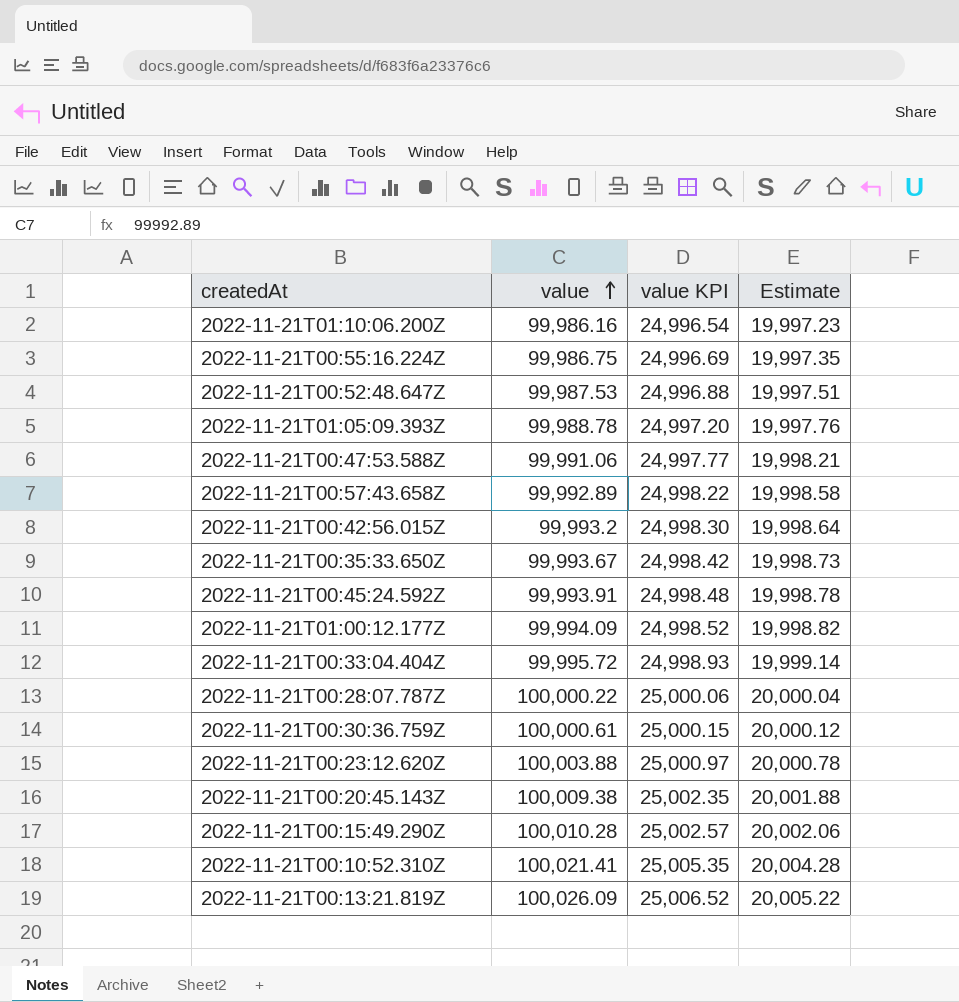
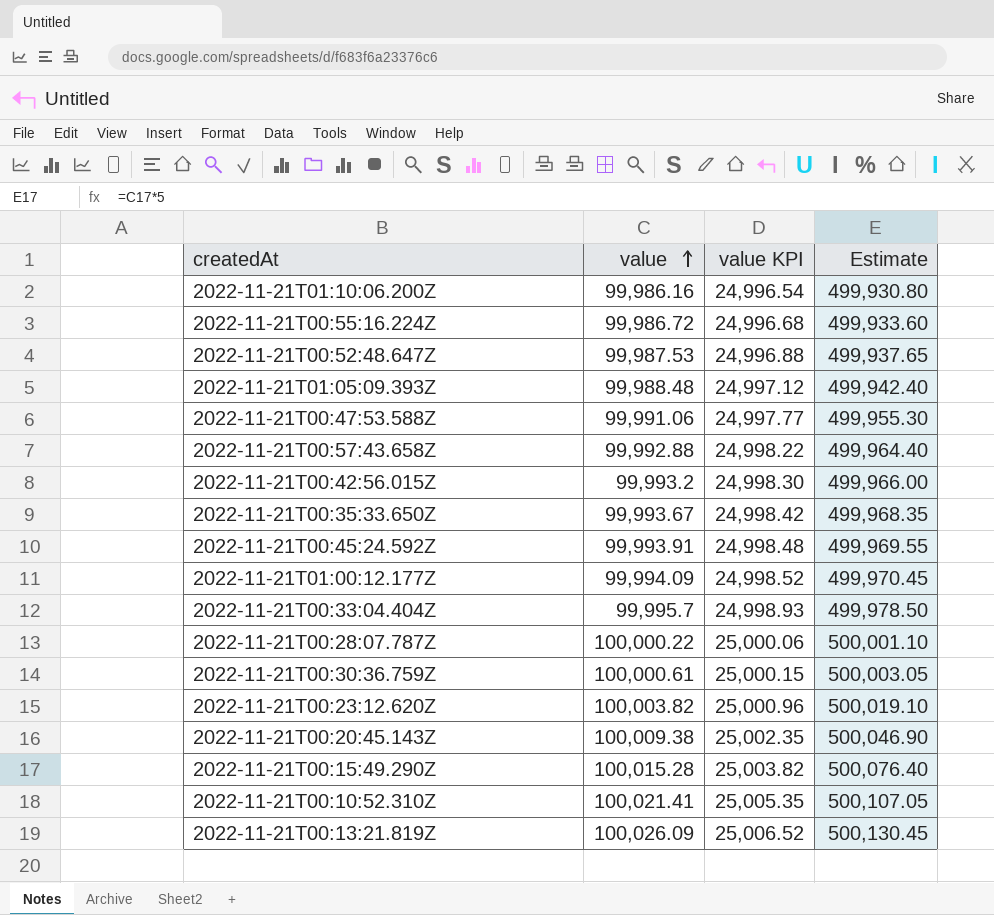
column Estimate | formula: [value] * 0.2 -> [value] * 5
2022-11-21T00:55:16.224Z | value: 99,986.75 -> 99,986.72
2022-11-21T00:55:16.224Z | value KPI: 24,996.69 -> 24,996.68
2022-11-21T01:05:09.393Z | value: 99,988.78 -> 99,988.48
2022-11-21T01:05:09.393Z | value KPI: 24,997.20 -> 24,997.12
2022-11-21T00:57:43.658Z | value: 99,992.89 -> 99,992.88
2022-11-21T00:33:04.404Z | value: 99,995.72 -> 99,995.7
2022-11-21T00:23:12.620Z | value: 100,003.88 -> 100,003.82
2022-11-21T00:23:12.620Z | value KPI: 25,000.97 -> 25,000.96
2022-11-21T00:15:49.290Z | value: 100,010.28 -> 100,015.28
2022-11-21T00:15:49.290Z | value KPI: 25,002.57 -> 25,003.82

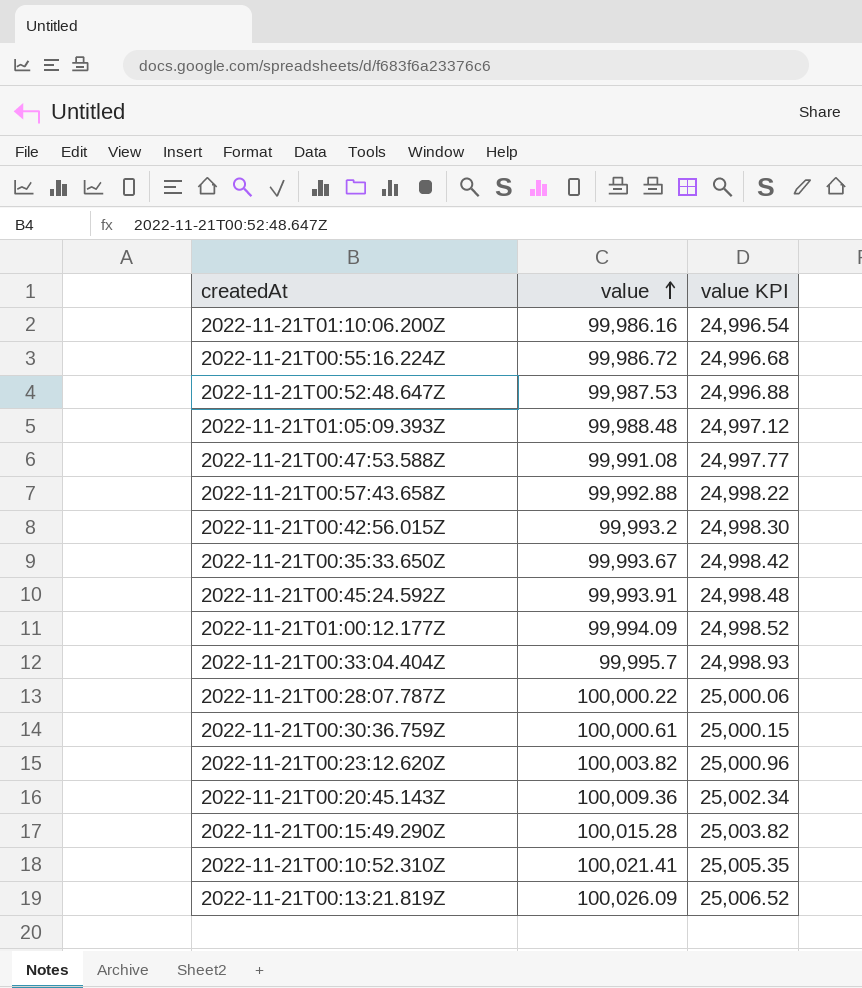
column Estimate | formula: [value] * 5 -> none
2022-11-21T00:47:53.588Z | value: 99,991.06 -> 99,991.08
2022-11-21T00:20:45.143Z | value: 100,009.38 -> 100,009.36
2022-11-21T00:20:45.143Z | value KPI: 25,002.35 -> 25,002.34

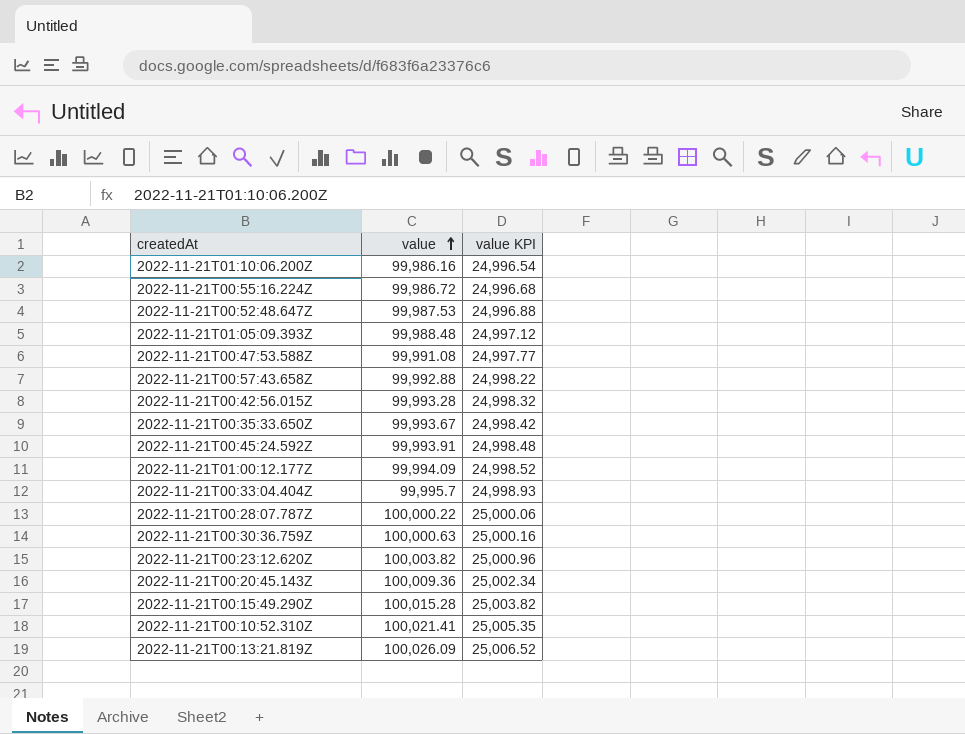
2022-11-21T00:42:56.015Z | value: 99,993.2 -> 99,993.28
2022-11-21T00:42:56.015Z | value KPI: 24,998.30 -> 24,998.32
2022-11-21T00:30:36.759Z | value: 100,000.61 -> 100,000.63
2022-11-21T00:30:36.759Z | value KPI: 25,000.15 -> 25,000.16

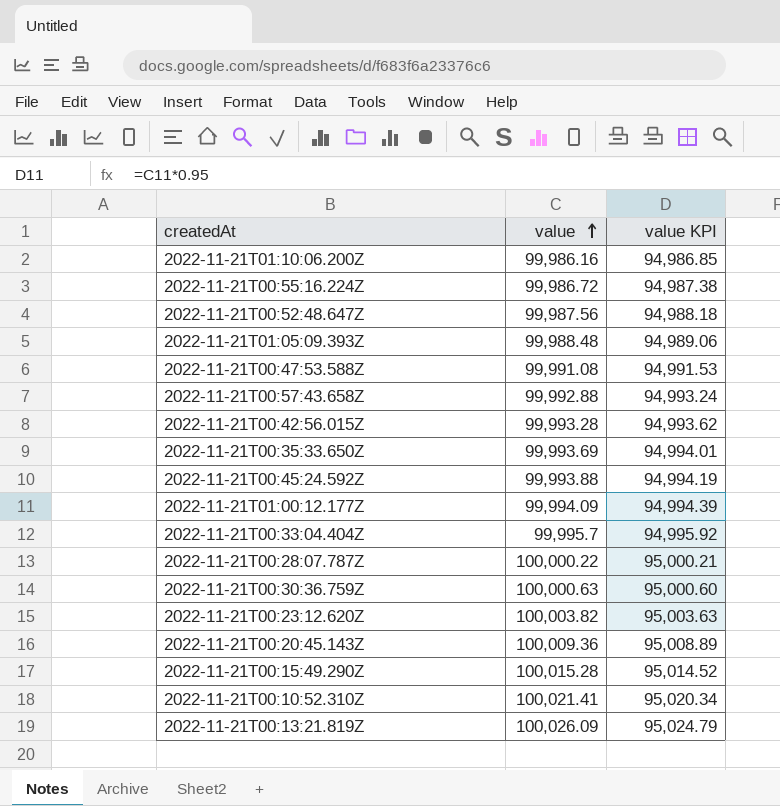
column value KPI | formula: [value] * 0.25 -> [value] * 0.95
2022-11-21T00:52:48.647Z | value: 99,987.53 -> 99,987.56
2022-11-21T00:35:33.650Z | value: 99,993.67 -> 99,993.69
2022-11-21T00:45:24.592Z | value: 99,993.91 -> 99,993.88

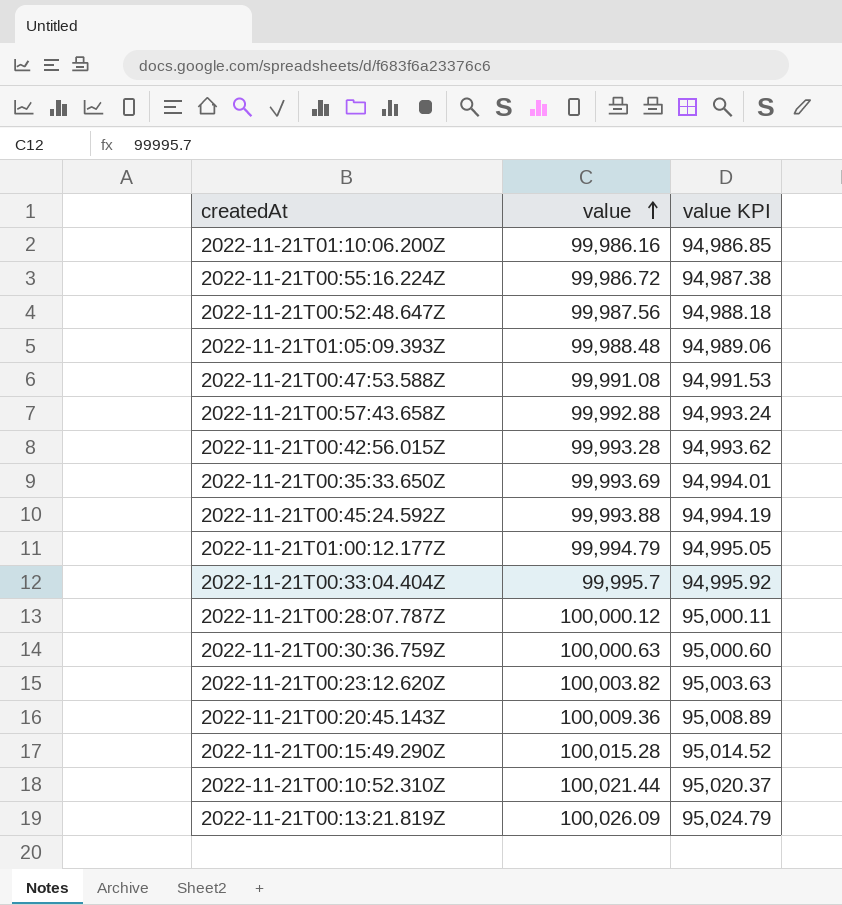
2022-11-21T01:00:12.177Z | value: 99,994.09 -> 99,994.79
2022-11-21T01:00:12.177Z | value KPI: 94,994.39 -> 94,995.05
2022-11-21T00:28:07.787Z | value: 100,000.22 -> 100,000.12
2022-11-21T00:28:07.787Z | value KPI: 95,000.21 -> 95,000.11
2022-11-21T00:10:52.310Z | value: 100,021.41 -> 100,021.44
2022-11-21T00:10:52.310Z | value KPI: 95,020.34 -> 95,020.37

